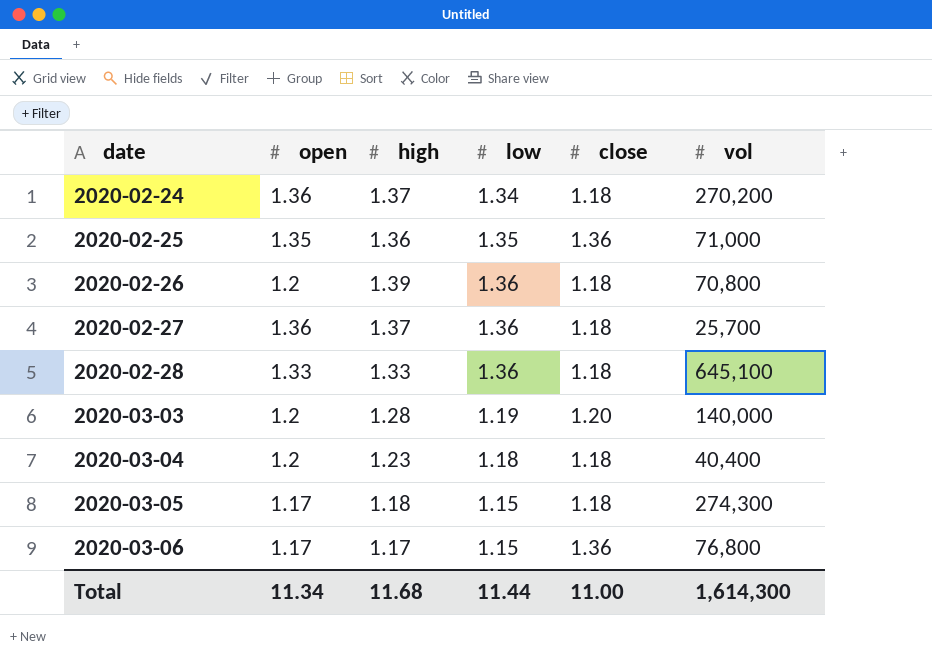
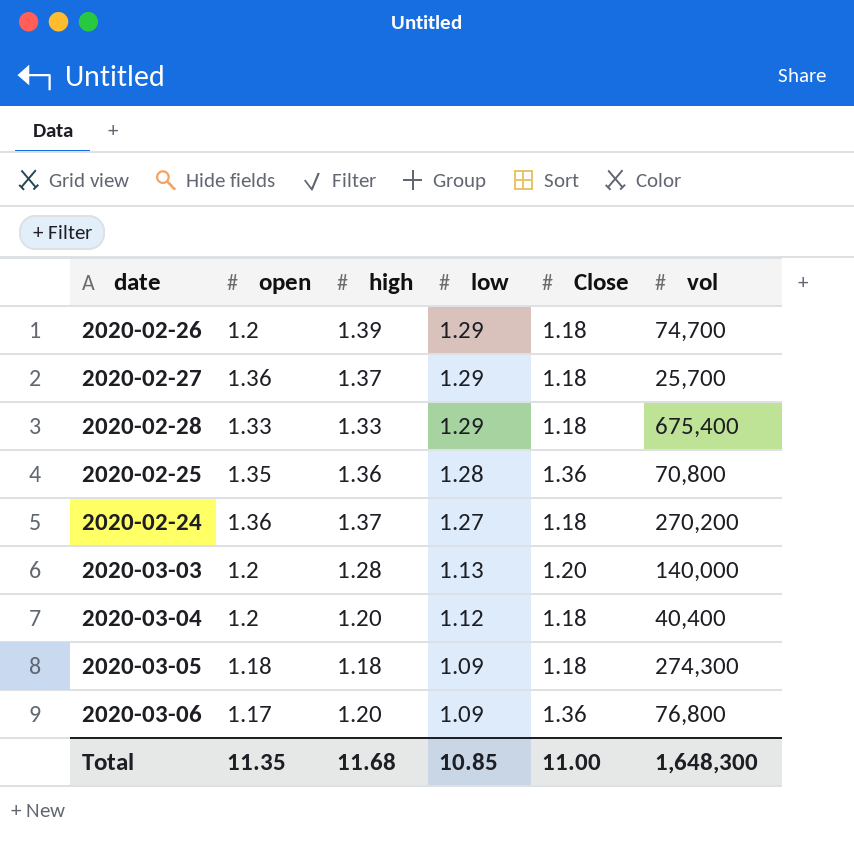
row order: date ascending -> low descending
column name: close -> Close
2020-02-26 | low: 1.36 -> 1.29
2020-02-26 | vol: 70,800 -> 74,700
2020-02-27 | low: 1.36 -> 1.29
2020-02-28 | low: 1.36 -> 1.29
2020-02-28 | vol: 645,100 -> 675,400
2020-02-25 | low: 1.35 -> 1.28
2020-02-25 | vol: 71,000 -> 70,800
2020-02-24 | low: 1.34 -> 1.27
2020-03-03 | low: 1.19 -> 1.13
2020-03-04 | high: 1.23 -> 1.20
2020-03-04 | low: 1.18 -> 1.12
2020-03-05 | open: 1.17 -> 1.18
2020-03-05 | low: 1.15 -> 1.09
2020-03-06 | high: 1.17 -> 1.20
2020-03-06 | low: 1.15 -> 1.09
Total | open: 11.34 -> 11.35
Total | low: 11.44 -> 10.85
Total | vol: 1,614,300 -> 1,648,300

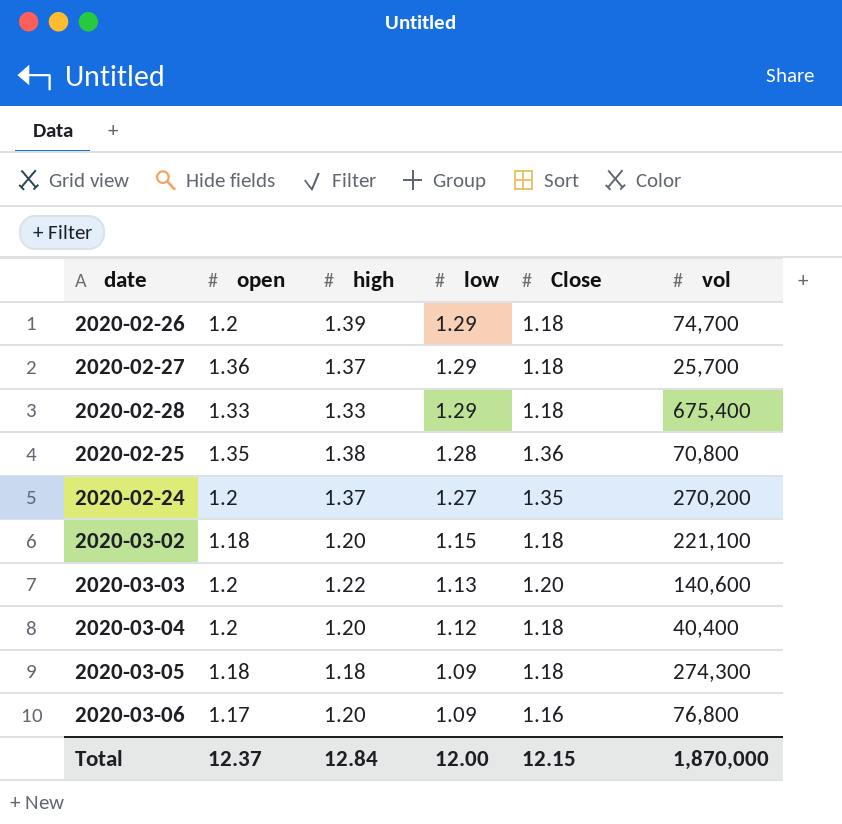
2020-02-25 | high: 1.36 -> 1.38
2020-02-24 | open: 1.36 -> 1.2
2020-02-24 | Close: 1.18 -> 1.35
row 2020-03-02: none -> 1.18 | 1.20 | 1.15 | 1.18 | 221,100
2020-03-03 | high: 1.28 -> 1.22
2020-03-03 | vol: 140,000 -> 140,600
2020-03-06 | Close: 1.36 -> 1.16
Total | open: 11.35 -> 12.37
Total | high: 11.68 -> 12.84
Total | low: 10.85 -> 12.00
Total | Close: 11.00 -> 12.15
Total | vol: 1,648,300 -> 1,870,000

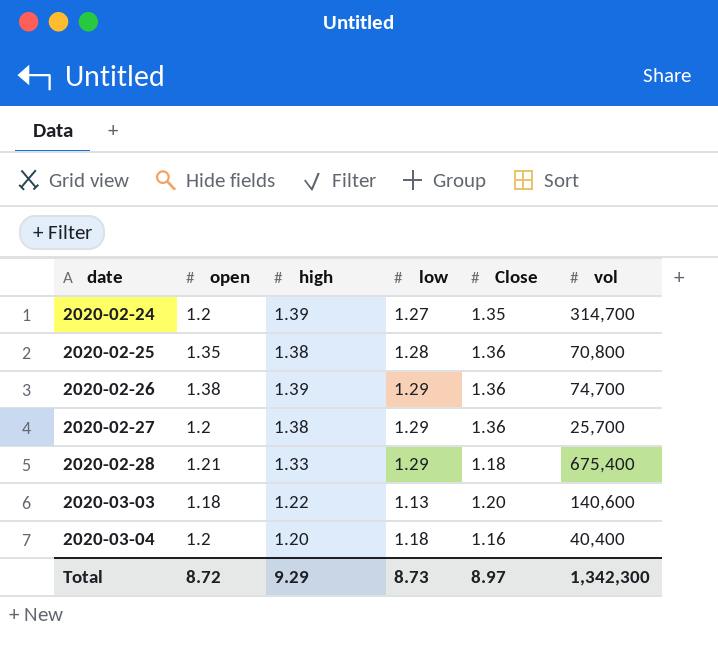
row order: low descending -> date ascending
row 2020-03-02: 1.18 | 1.20 | 1.15 | 1.18 | 221,100 -> none
row 2020-03-05: 1.18 | 1.18 | 1.09 | 1.18 | 274,300 -> none
row 2020-03-06: 1.17 | 1.20 | 1.09 | 1.16 | 76,800 -> none
2020-02-24 | high: 1.37 -> 1.39
2020-02-24 | vol: 270,200 -> 314,700
2020-02-26 | open: 1.2 -> 1.38
2020-02-26 | Close: 1.18 -> 1.36
2020-02-27 | open: 1.36 -> 1.2
2020-02-27 | high: 1.37 -> 1.38
2020-02-27 | Close: 1.18 -> 1.36
2020-02-28 | open: 1.33 -> 1.21
2020-03-03 | open: 1.2 -> 1.18
2020-03-04 | low: 1.12 -> 1.18
2020-03-04 | Close: 1.18 -> 1.16
Total | open: 12.37 -> 8.72
Total | high: 12.84 -> 9.29
Total | low: 12.00 -> 8.73
Total | Close: 12.15 -> 8.97
Total | vol: 1,870,000 -> 1,342,300

